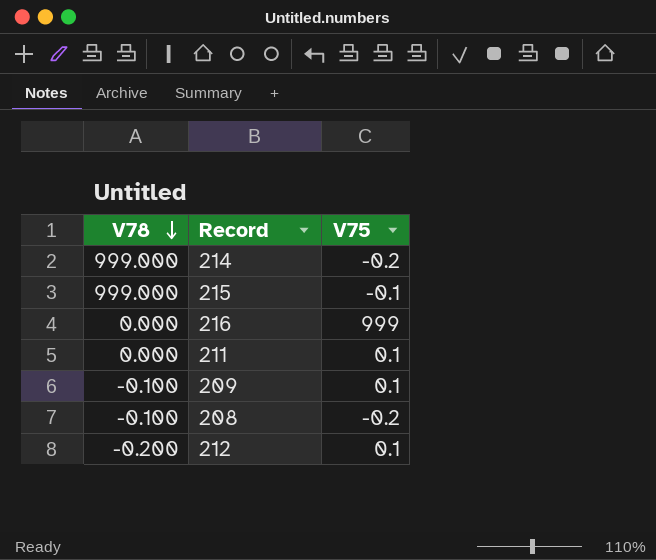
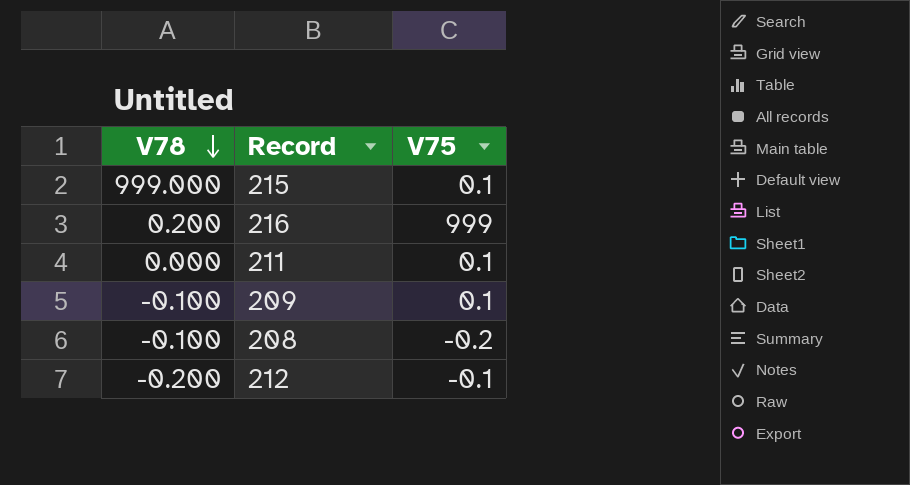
row 214: 999.000 | -0.2 -> none
215 | V75: -0.1 -> 0.1
216 | V78: 0.000 -> 0.200
212 | V75: 0.1 -> -0.1

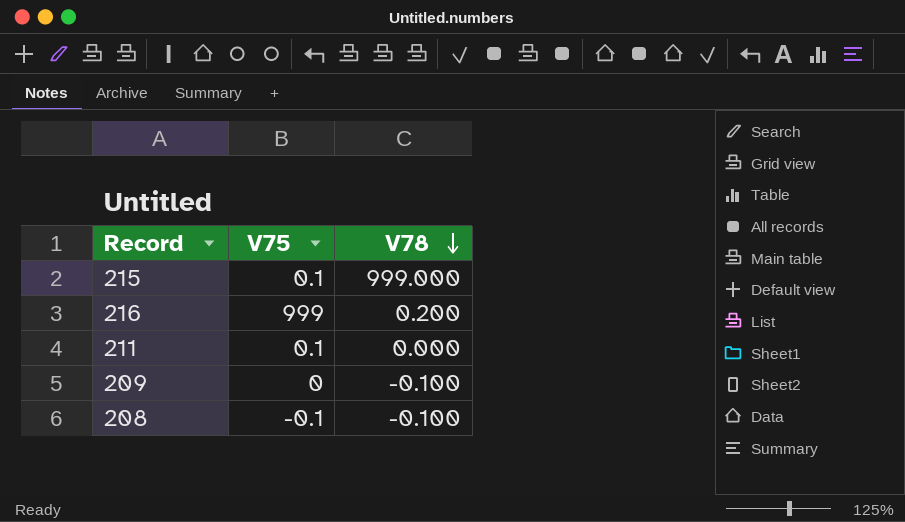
column V78 | position: 1 -> 3
row 212: -0.200 | -0.1 -> none
209 | V75: 0.1 -> 0
208 | V75: -0.2 -> -0.1

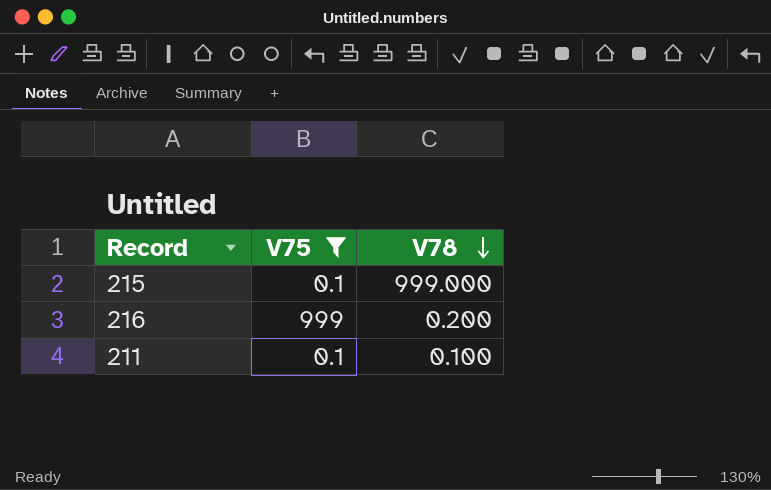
filter: none -> V75 >= 0.1
211 | V78: 0.000 -> 0.100

